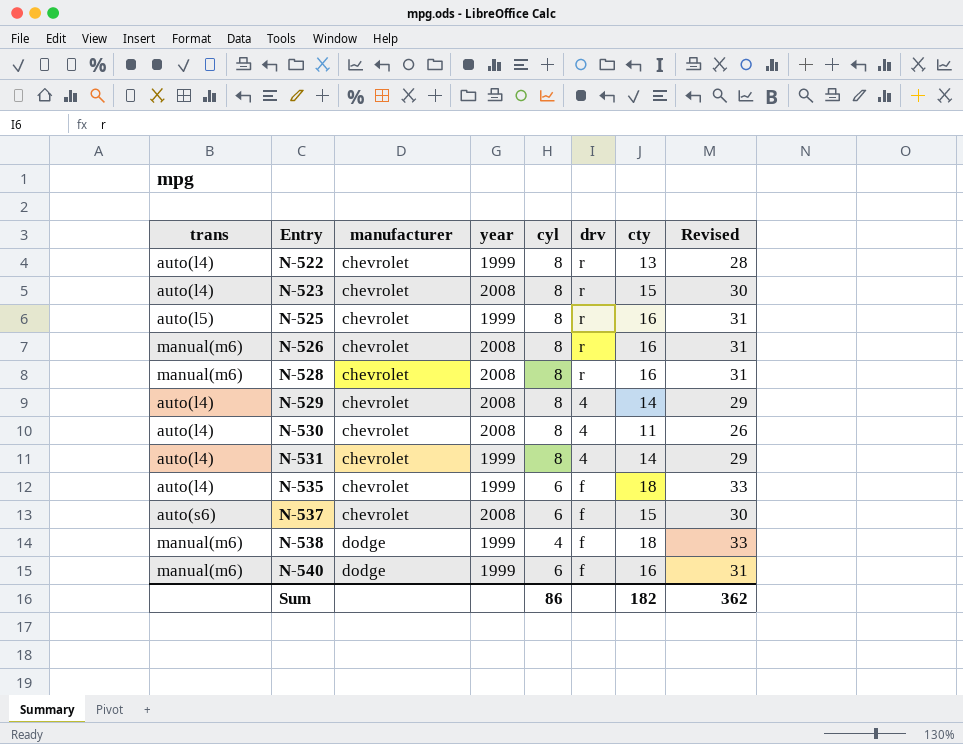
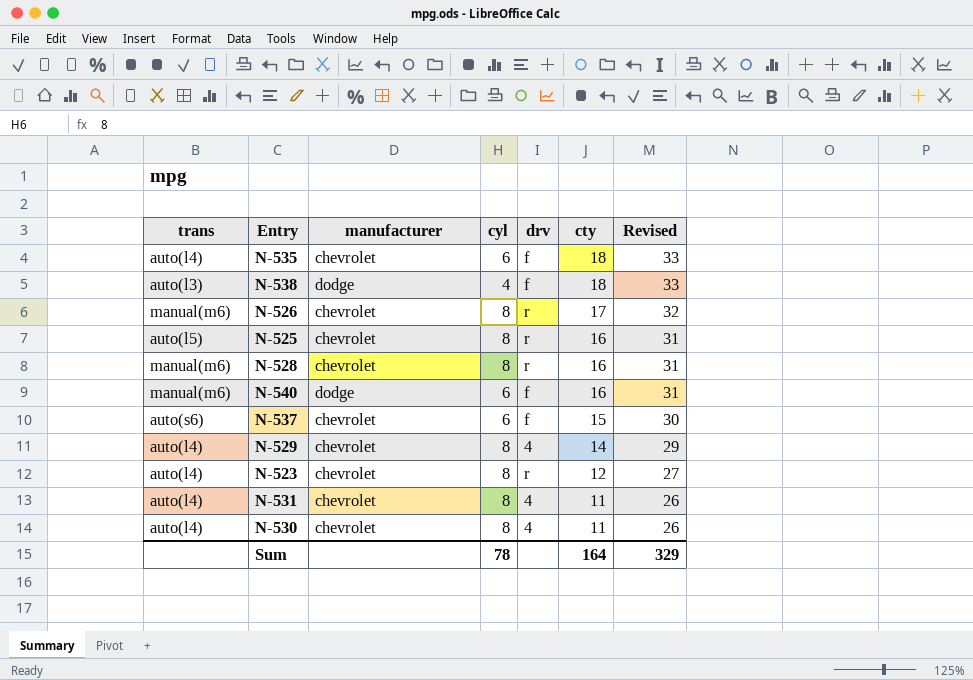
row order: Entry ascending -> cty descending
column year | position: 4 -> none
row N-522: auto(l4) | chevrolet | 1999 | 8 | r | 13 | 28 -> none
N-538 | trans: manual(m6) -> auto(l3)
N-526 | cty: 16 -> 17
N-526 | Revised: 31 -> 32
N-523 | cty: 15 -> 12
N-523 | Revised: 30 -> 27
N-531 | cty: 14 -> 11
N-531 | Revised: 29 -> 26
Sum | cyl: 86 -> 78
Sum | cty: 182 -> 164
Sum | Revised: 362 -> 329

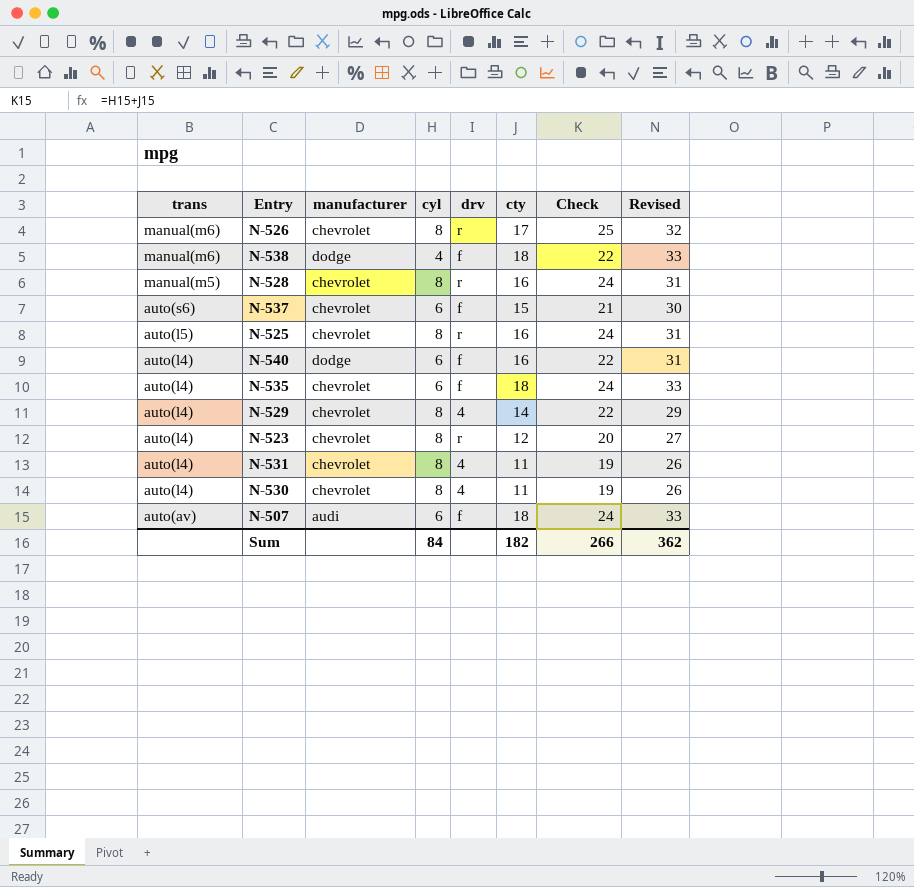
row order: cty descending -> trans descending
column Check | formula: none -> [cyl] + [cty]
N-538 | trans: auto(l3) -> manual(m6)
N-528 | trans: manual(m6) -> manual(m5)
N-540 | trans: manual(m6) -> auto(l4)
row N-507: none -> auto(av) | audi | 6 | f | 18 | 24 | 33
Sum | cyl: 78 -> 84
Sum | cty: 164 -> 182
Sum | Revised: 329 -> 362

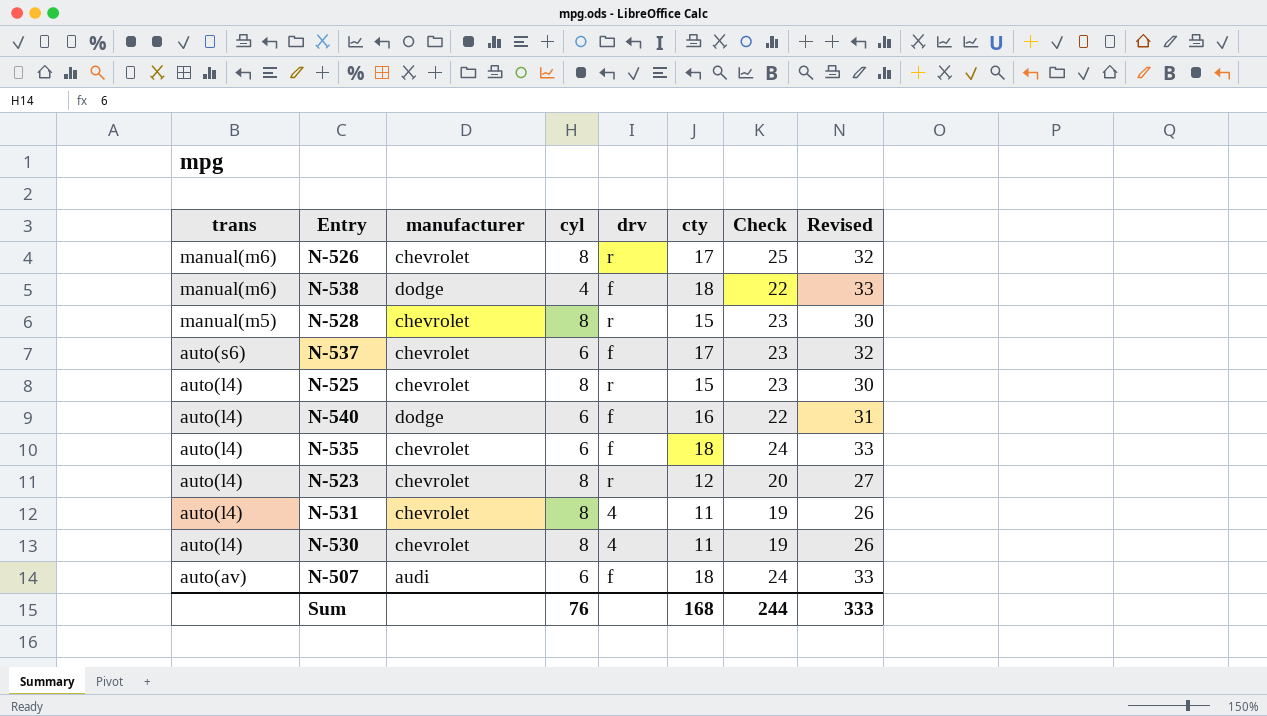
row N-529: auto(l4) | chevrolet | 8 | 4 | 14 | 22 | 29 -> none
N-528 | cty: 16 -> 15
N-528 | Check: 24 -> 23
N-528 | Revised: 31 -> 30
N-537 | cty: 15 -> 17
N-537 | Check: 21 -> 23
N-537 | Revised: 30 -> 32
N-525 | trans: auto(l5) -> auto(l4)
N-525 | cty: 16 -> 15
N-525 | Check: 24 -> 23
N-525 | Revised: 31 -> 30
Sum | cyl: 84 -> 76
Sum | cty: 182 -> 168
Sum | Check: 266 -> 244
Sum | Revised: 362 -> 333

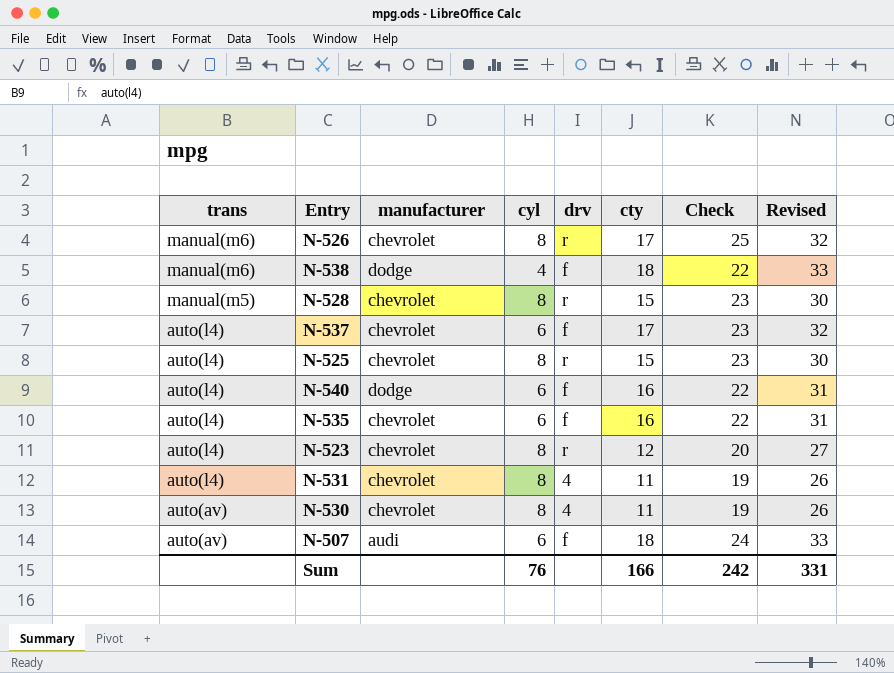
N-537 | trans: auto(s6) -> auto(l4)
N-535 | cty: 18 -> 16
N-535 | Check: 24 -> 22
N-535 | Revised: 33 -> 31
N-530 | trans: auto(l4) -> auto(av)
Sum | cty: 168 -> 166
Sum | Check: 244 -> 242
Sum | Revised: 333 -> 331

